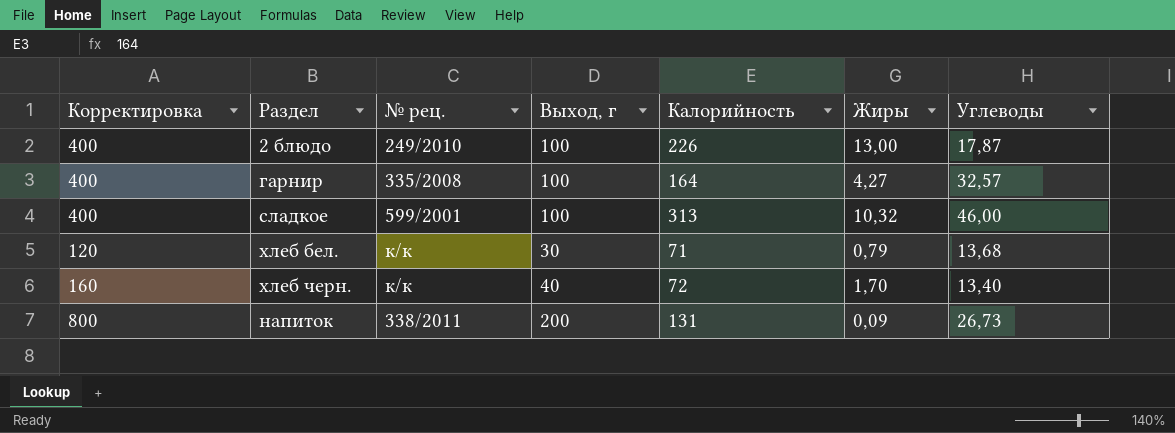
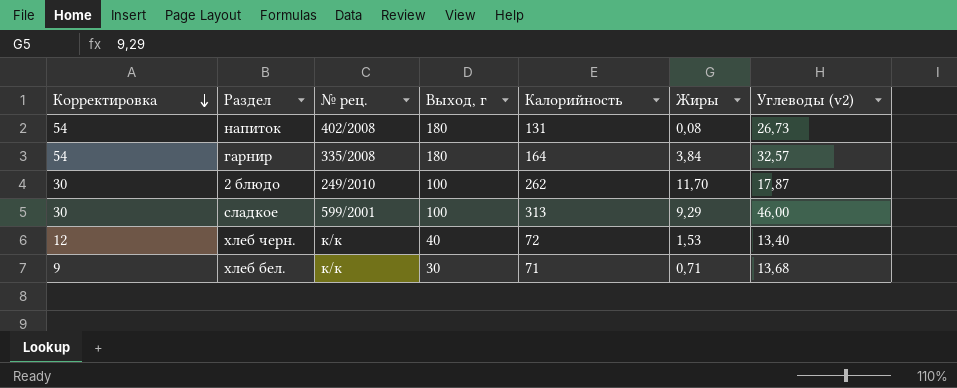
row order: none -> Корректировка descending
column Корректировка | formula: [Выход, г] * 4 -> [Выход, г] * 0,3
column name: Углеводы -> Углеводы (v2)
напиток | № рец.: 338/2011 -> 402/2008
напиток | Выход, г: 200 -> 180
напиток | Жиры: 0,09 -> 0,08
гарнир | Выход, г: 100 -> 180
гарнир | Жиры: 4,27 -> 3,84
2 блюдо | Калорийность: 226 -> 262
2 блюдо | Жиры: 13,00 -> 11,70
сладкое | Жиры: 10,32 -> 9,29
хлеб черн. | Жиры: 1,70 -> 1,53
хлеб бел. | Жиры: 0,79 -> 0,71

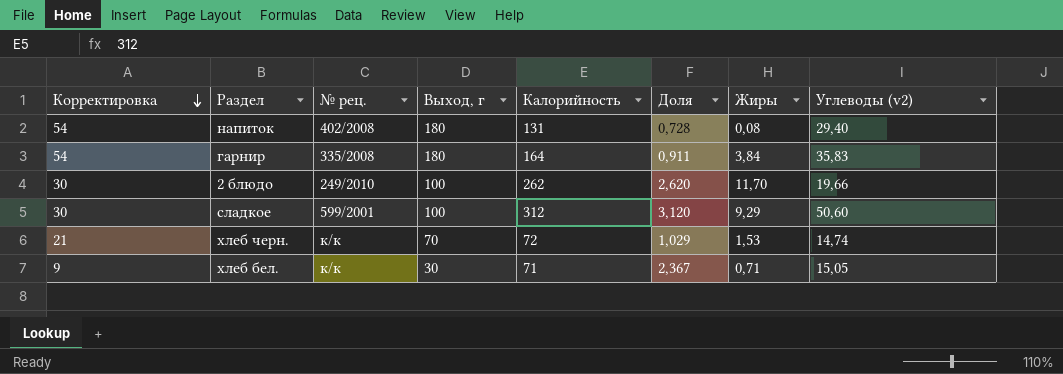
column Доля | formula: none -> [Калорийность] / [Выход, г]
напиток | Углеводы (v2): 26,73 -> 29,40
гарнир | Углеводы (v2): 32,57 -> 35,83
2 блюдо | Углеводы (v2): 17,87 -> 19,66
сладкое | Калорийность: 313 -> 312
сладкое | Углеводы (v2): 46,00 -> 50,60
хлеб черн. | Корректировка: 12 -> 21
хлеб черн. | Выход, г: 40 -> 70
хлеб черн. | Углеводы (v2): 13,40 -> 14,74
хлеб бел. | Углеводы (v2): 13,68 -> 15,05

